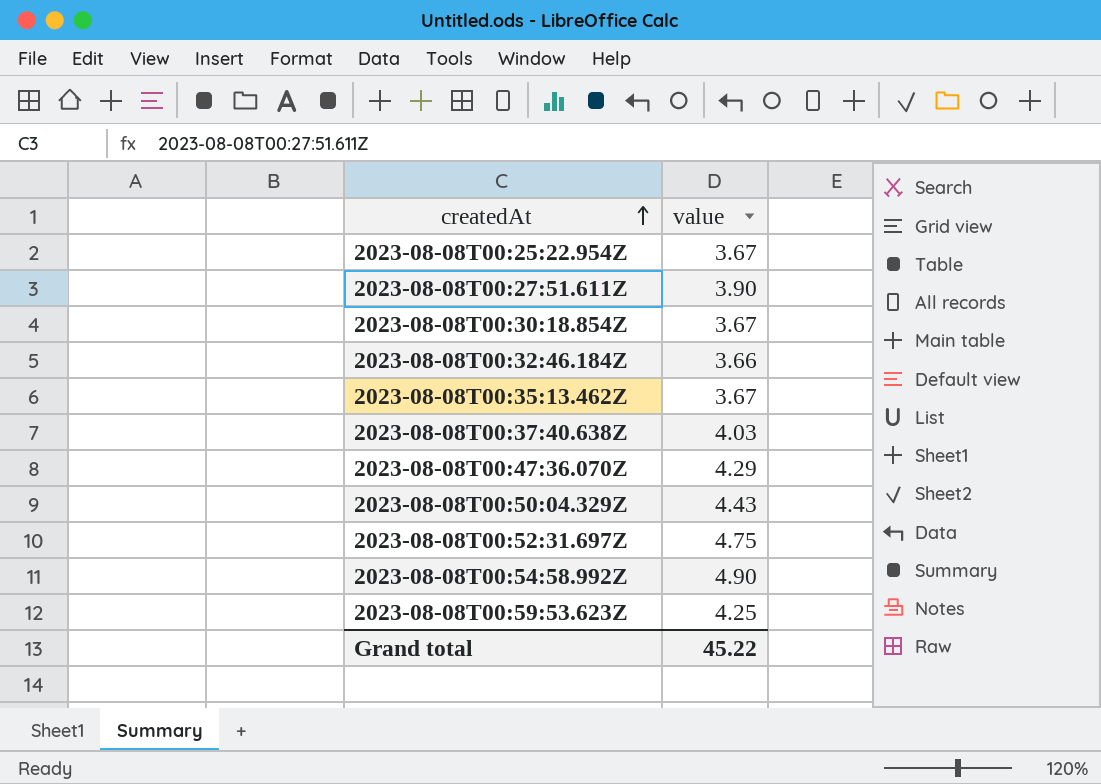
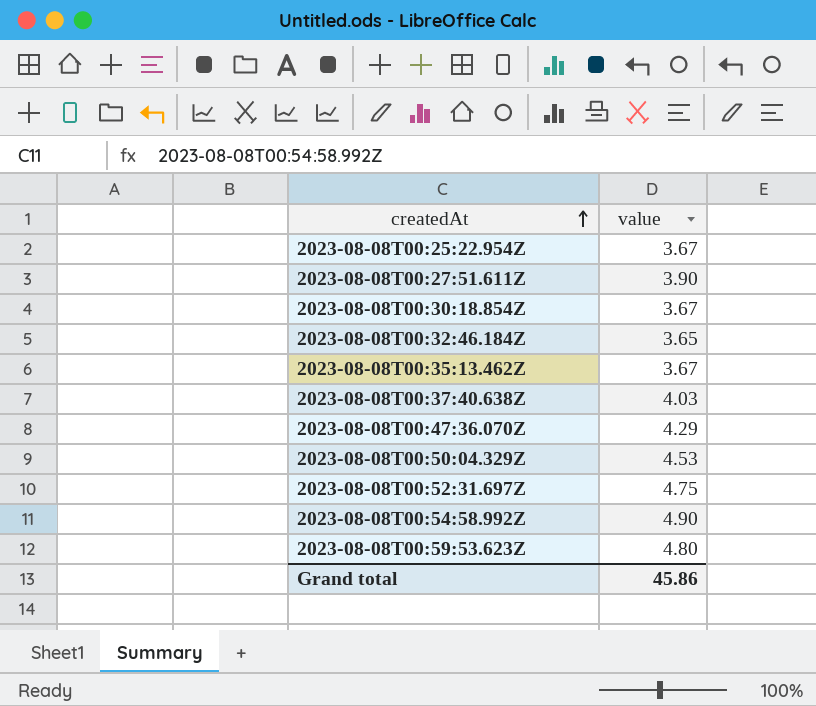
2023-08-08T00:32:46.184Z | value: 3.66 -> 3.65
2023-08-08T00:50:04.329Z | value: 4.43 -> 4.53
2023-08-08T00:59:53.623Z | value: 4.25 -> 4.80
Grand total | value: 45.22 -> 45.86

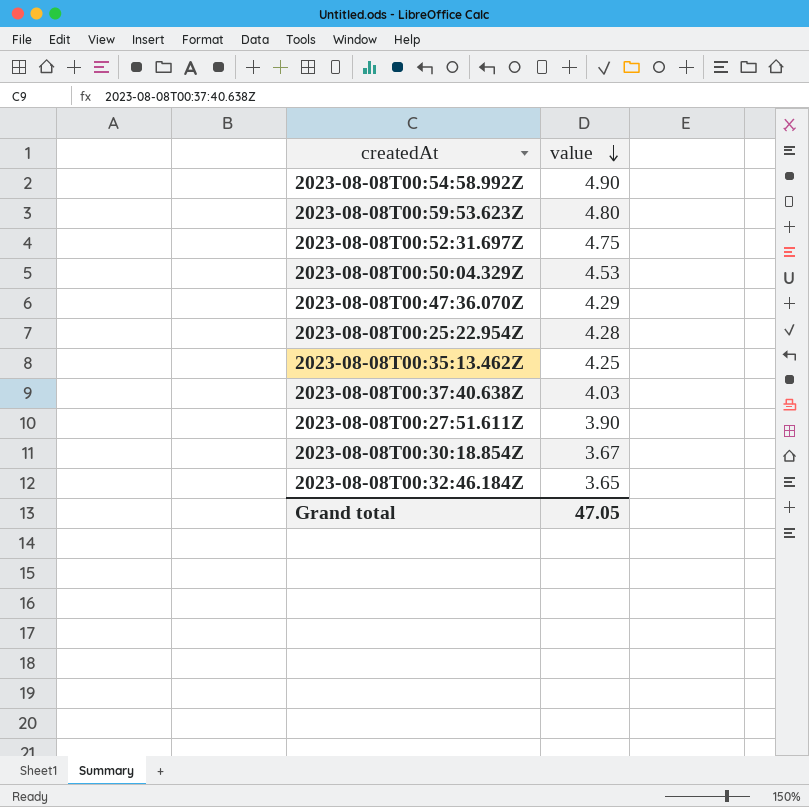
row order: createdAt ascending -> value descending
2023-08-08T00:25:22.954Z | value: 3.67 -> 4.28
2023-08-08T00:35:13.462Z | value: 3.67 -> 4.25
Grand total | value: 45.86 -> 47.05

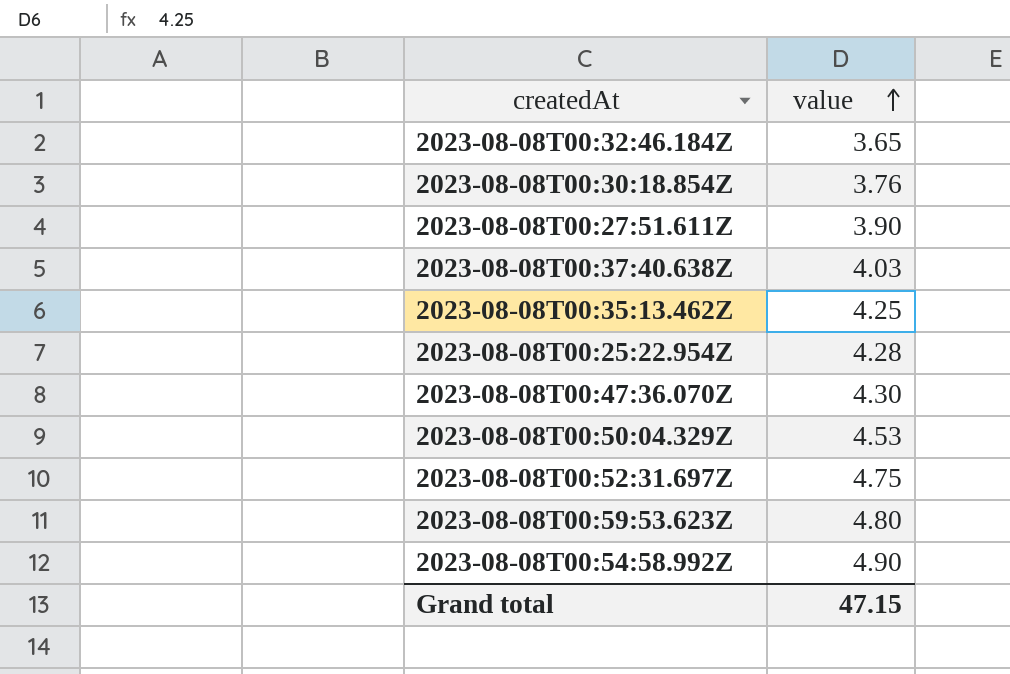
row order: value descending -> value ascending
2023-08-08T00:30:18.854Z | value: 3.67 -> 3.76
2023-08-08T00:47:36.070Z | value: 4.29 -> 4.30
Grand total | value: 47.05 -> 47.15

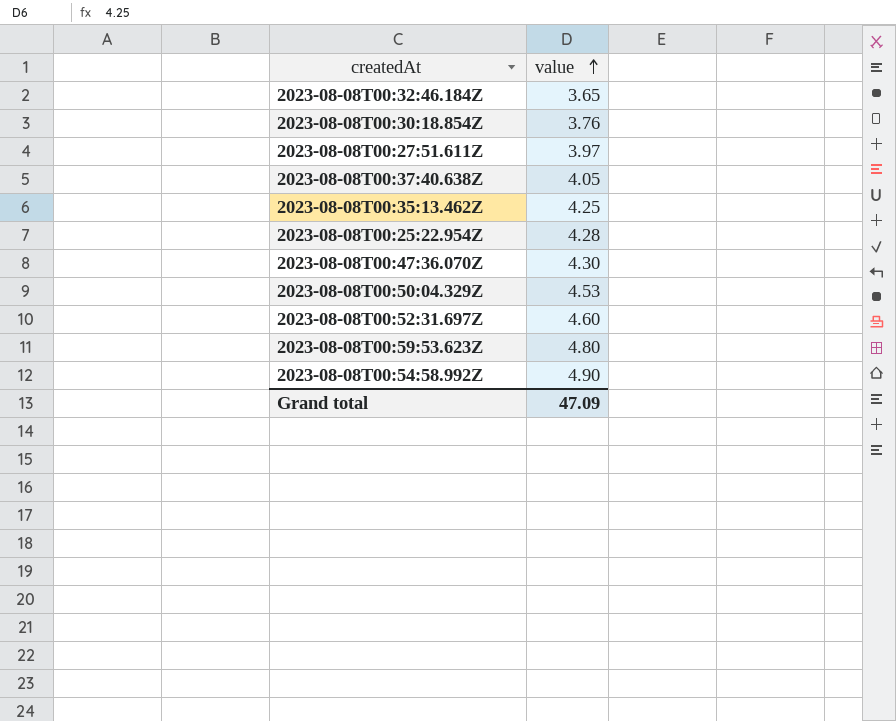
2023-08-08T00:27:51.611Z | value: 3.90 -> 3.97
2023-08-08T00:37:40.638Z | value: 4.03 -> 4.05
2023-08-08T00:52:31.697Z | value: 4.75 -> 4.60
Grand total | value: 47.15 -> 47.09

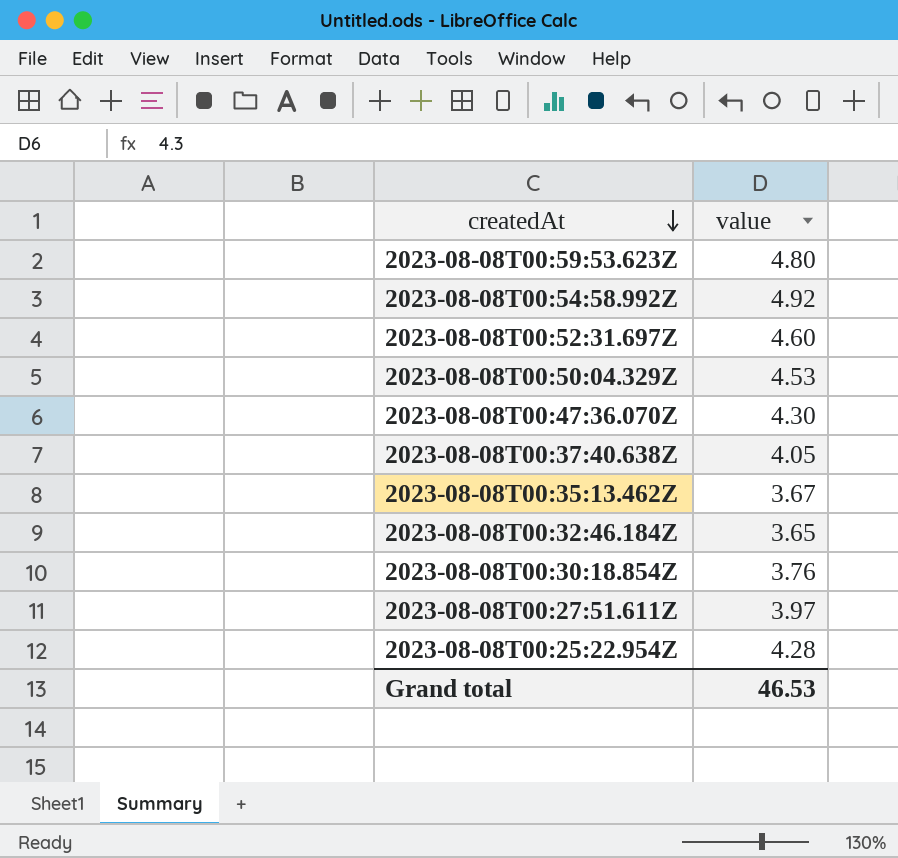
row order: value ascending -> createdAt descending
2023-08-08T00:54:58.992Z | value: 4.90 -> 4.92
2023-08-08T00:35:13.462Z | value: 4.25 -> 3.67
Grand total | value: 47.09 -> 46.53

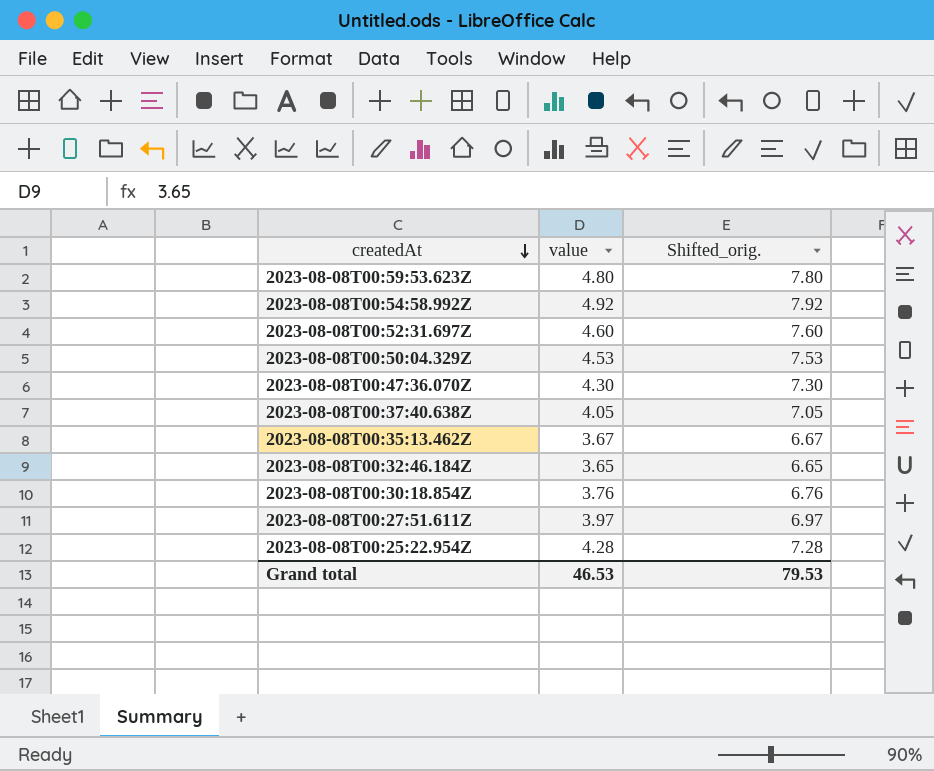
column Shifted_orig. | formula: none -> [value] + 3

